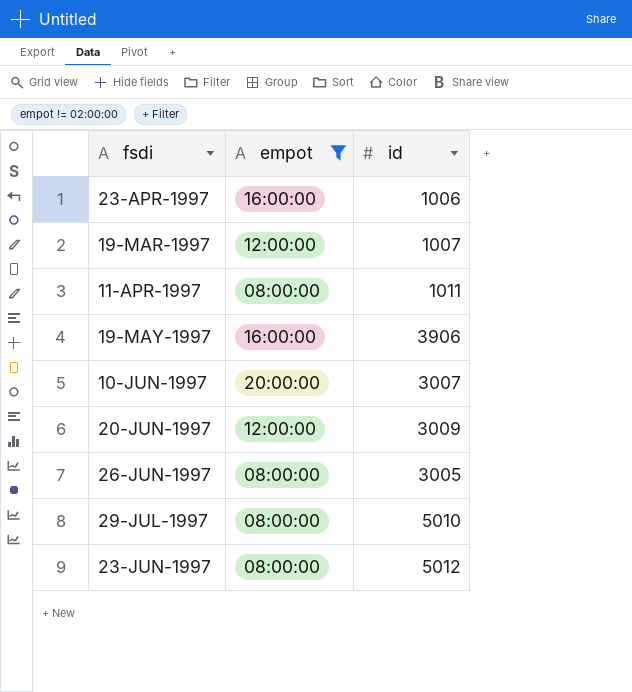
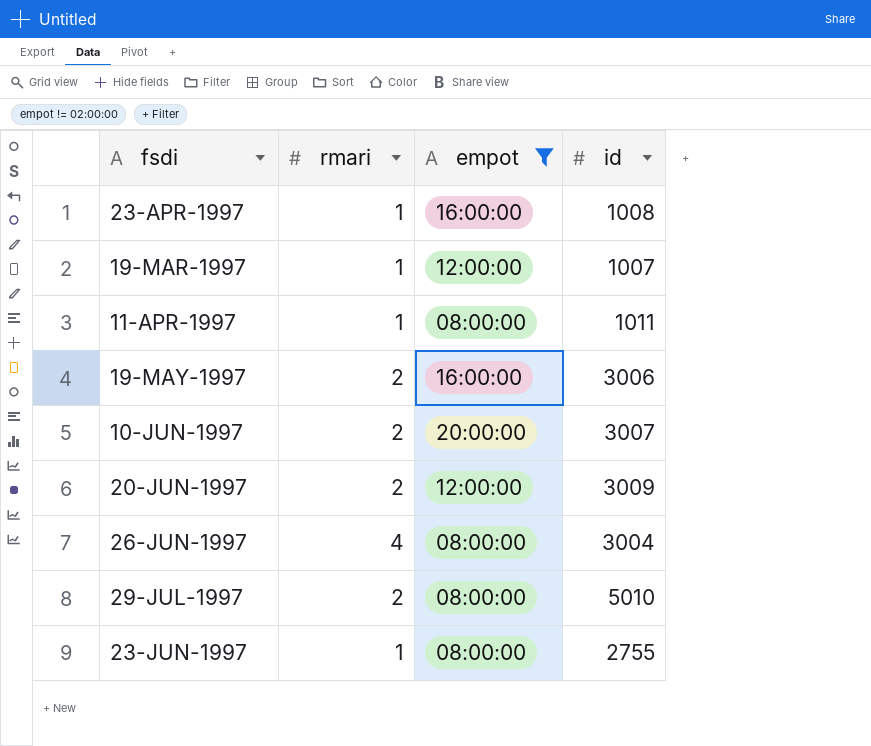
column rmari | position: none -> 2
23-APR-1997 | id: 1006 -> 1008
19-MAY-1997 | id: 3906 -> 3006
26-JUN-1997 | id: 3005 -> 3004
23-JUN-1997 | id: 5012 -> 2755

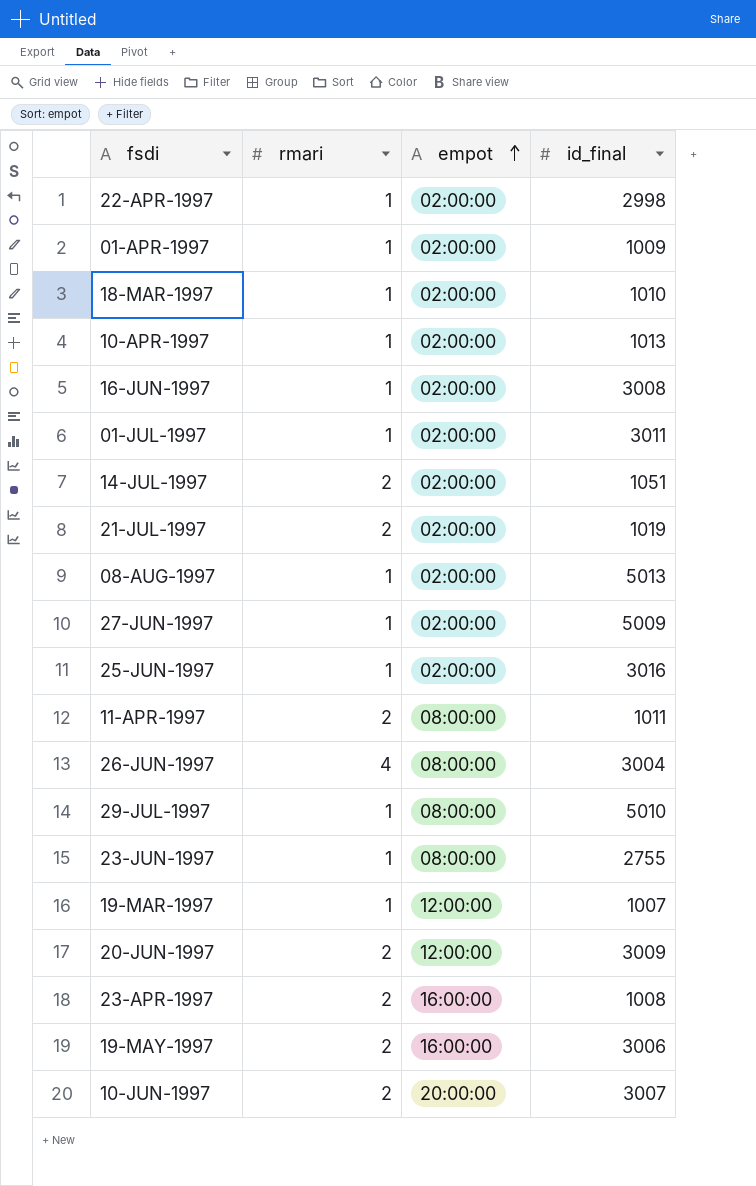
filter: empot != 02:00:00 -> none
row order: none -> empot ascending
column name: id -> id_final
11-APR-1997 | rmari: 1 -> 2
29-JUL-1997 | rmari: 2 -> 1
23-APR-1997 | rmari: 1 -> 2

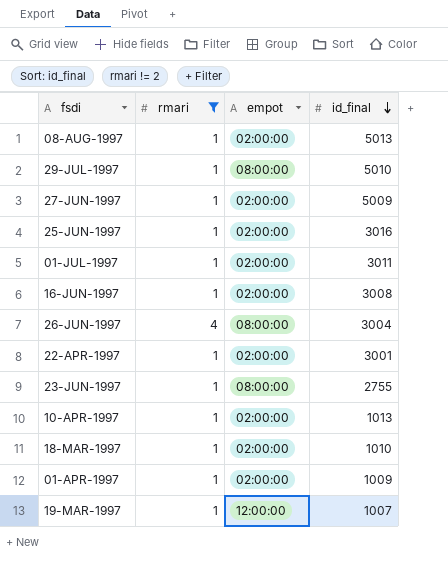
filter: none -> rmari != 2
row order: empot ascending -> id_final descending
22-APR-1997 | id_final: 2998 -> 3001

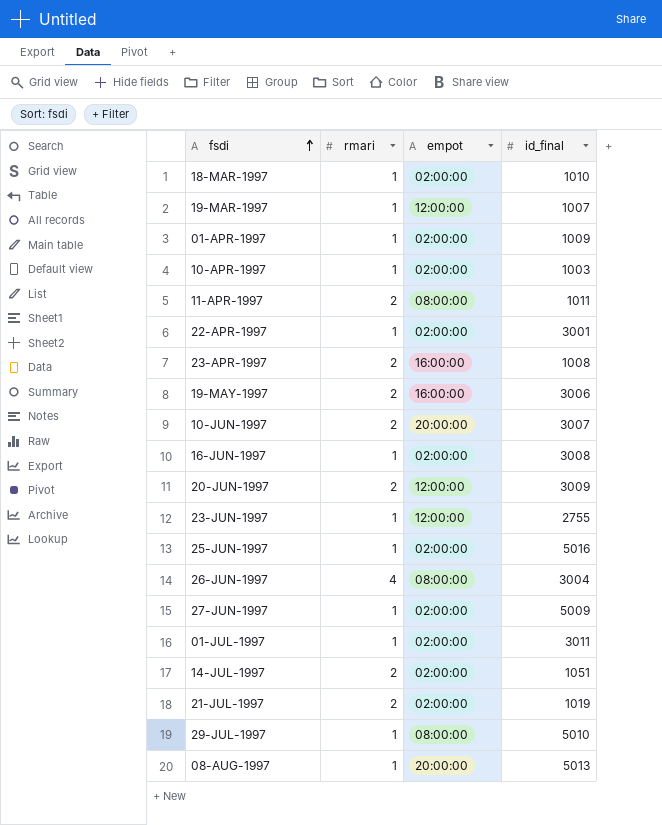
filter: rmari != 2 -> none
row order: id_final descending -> fsdi ascending
10-APR-1997 | id_final: 1013 -> 1003
23-JUN-1997 | empot: 08:00:00 -> 12:00:00
25-JUN-1997 | id_final: 3016 -> 5016
08-AUG-1997 | empot: 02:00:00 -> 20:00:00

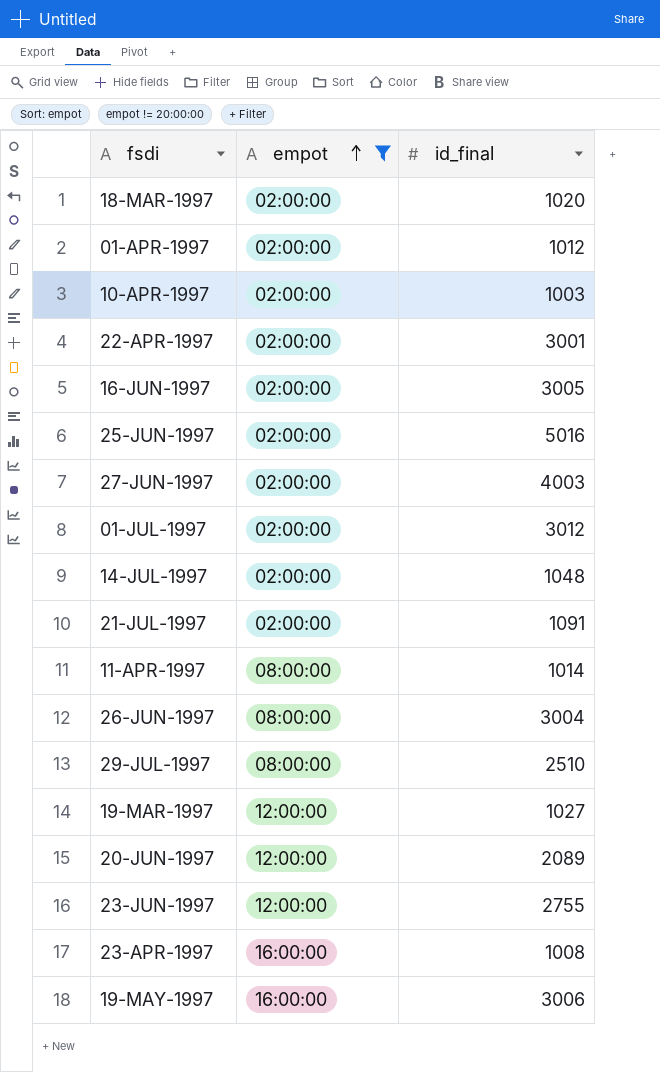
filter: none -> empot != 20:00:00
row order: fsdi ascending -> empot ascending
column rmari | position: 2 -> none
18-MAR-1997 | id_final: 1010 -> 1020
01-APR-1997 | id_final: 1009 -> 1012
16-JUN-1997 | id_final: 3008 -> 3005
27-JUN-1997 | id_final: 5009 -> 4003
01-JUL-1997 | id_final: 3011 -> 3012
14-JUL-1997 | id_final: 1051 -> 1048
21-JUL-1997 | id_final: 1019 -> 1091
11-APR-1997 | id_final: 1011 -> 1014
29-JUL-1997 | id_final: 5010 -> 2510
19-MAR-1997 | id_final: 1007 -> 1027
20-JUN-1997 | id_final: 3009 -> 2089

